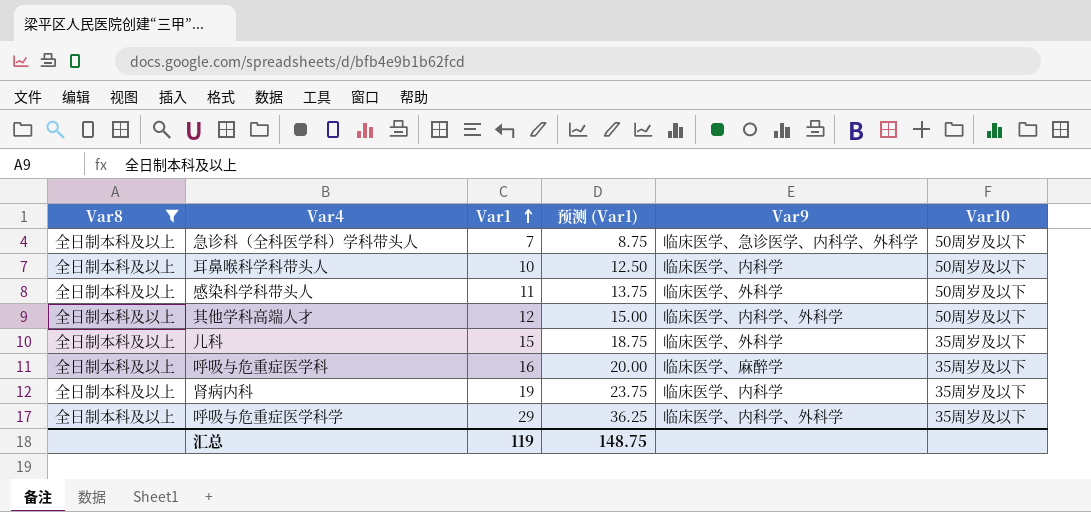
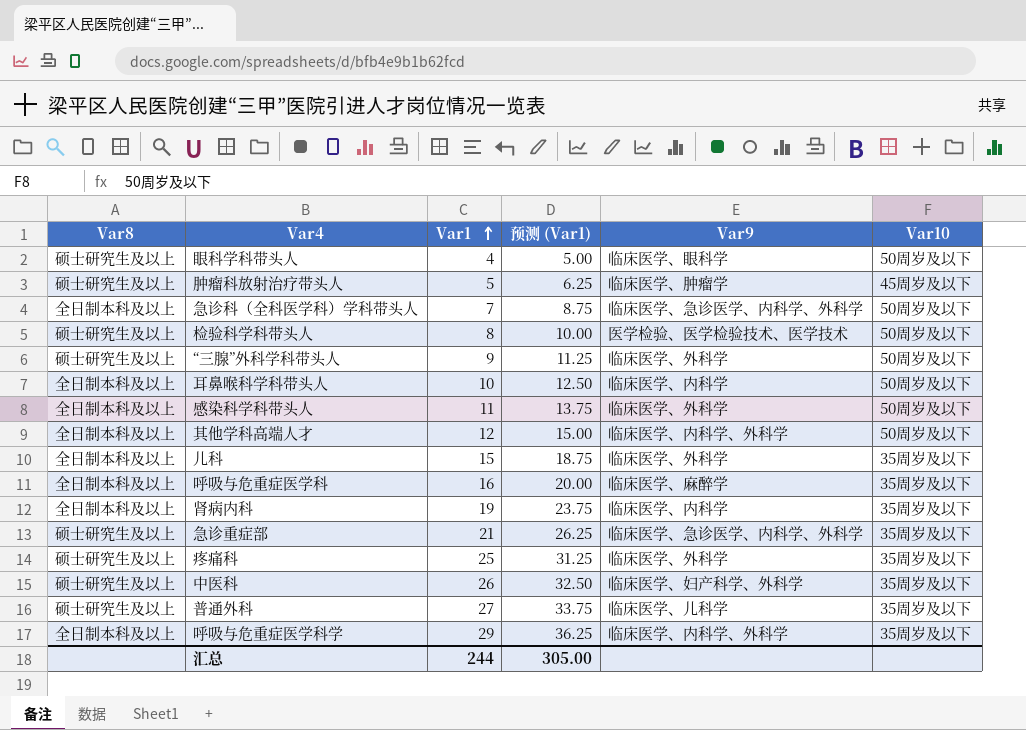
filter: Var8 = 全日制本科及以上 -> none
汇总 | Var1: 119 -> 244
汇总 | 预测 (Var1): 148.75 -> 305.00

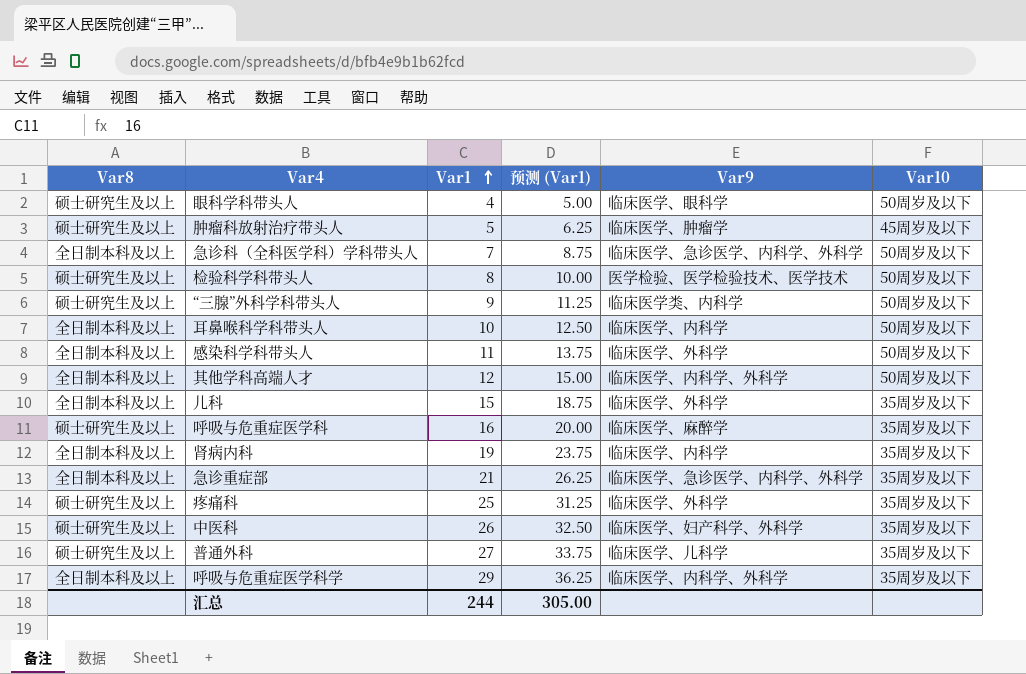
“三腺”外科学科带头人 | Var9: 临床医学、外科学 -> 临床医学类、内科学
呼吸与危重症医学科 | Var8: 全日制本科及以上 -> 硕士研究生及以上
急诊重症部 | Var8: 硕士研究生及以上 -> 全日制本科及以上

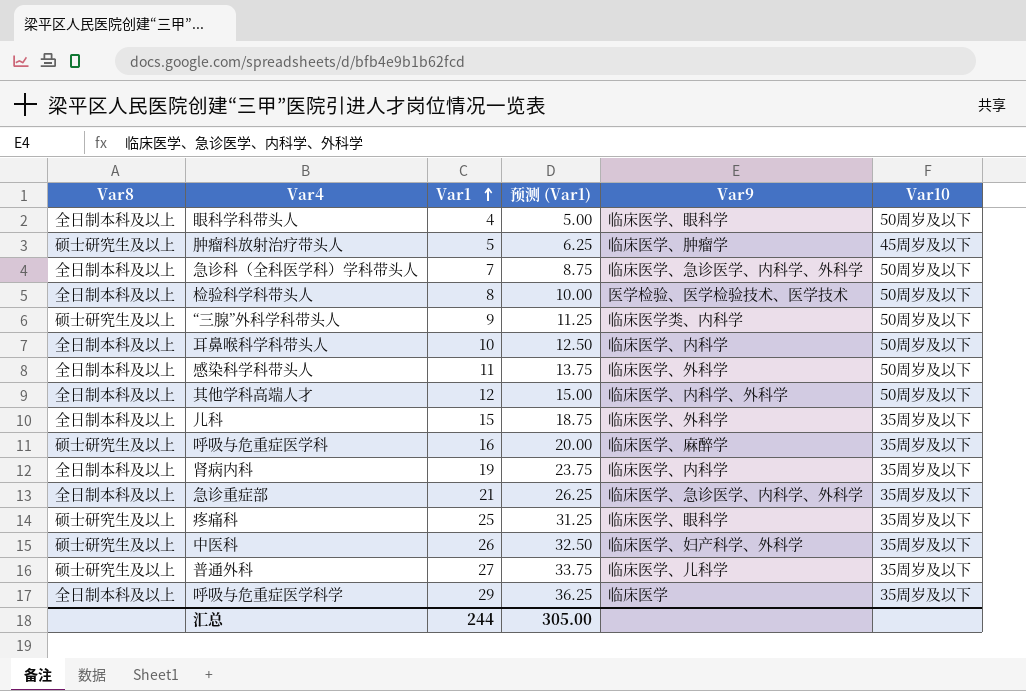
眼科学科带头人 | Var8: 硕士研究生及以上 -> 全日制本科及以上
检验科学科带头人 | Var8: 硕士研究生及以上 -> 全日制本科及以上
疼痛科 | Var9: 临床医学、外科学 -> 临床医学、眼科学
呼吸与危重症医学科学 | Var9: 临床医学、内科学、外科学 -> 临床医学

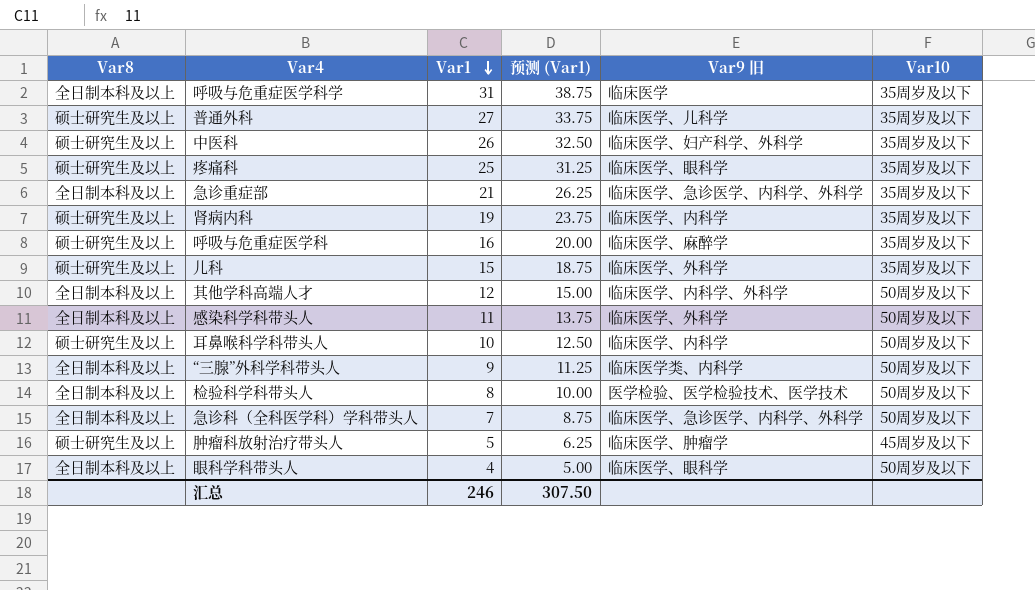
row order: Var1 ascending -> Var1 descending
column name: Var9 -> Var9 旧
呼吸与危重症医学科学 | Var1: 29 -> 31
呼吸与危重症医学科学 | 预测 (Var1): 36.25 -> 38.75
肾病内科 | Var8: 全日制本科及以上 -> 硕士研究生及以上
儿科 | Var8: 全日制本科及以上 -> 硕士研究生及以上
耳鼻喉科学科带头人 | Var8: 全日制本科及以上 -> 硕士研究生及以上
“三腺”外科学科带头人 | Var8: 硕士研究生及以上 -> 全日制本科及以上
汇总 | Var1: 244 -> 246
汇总 | 预测 (Var1): 305.00 -> 307.50

